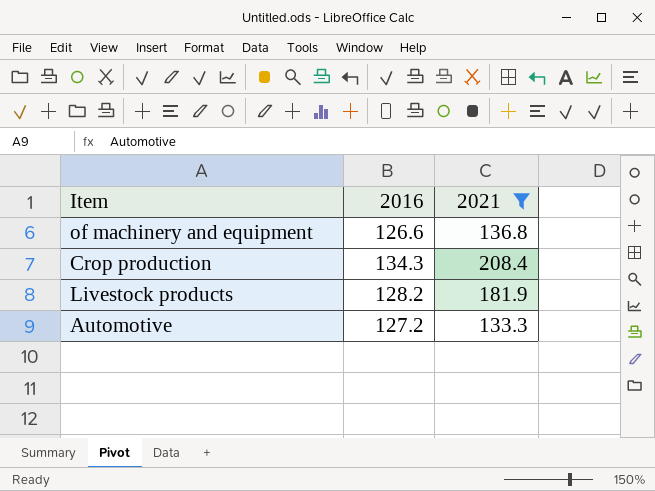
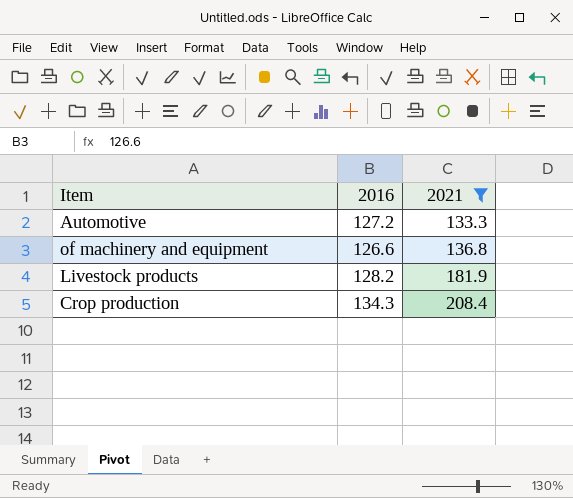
row order: none -> 2021 ascending

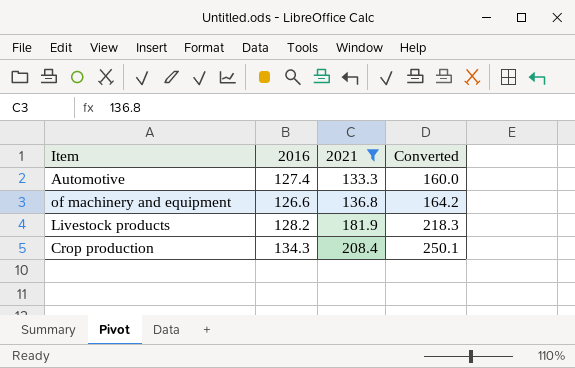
column Converted | formula: none -> [2021] * 1.2
Automotive | 2016: 127.2 -> 127.4

